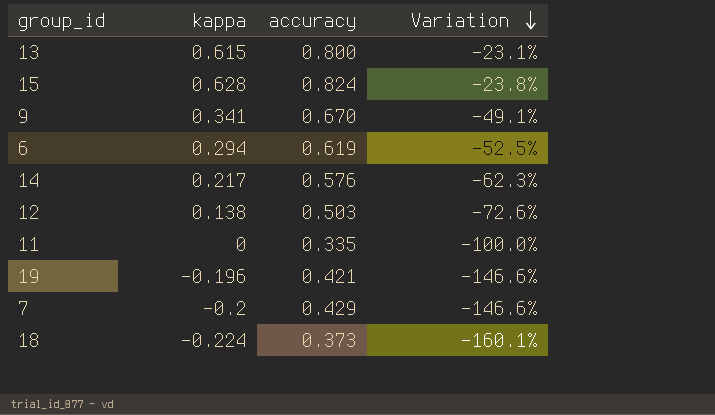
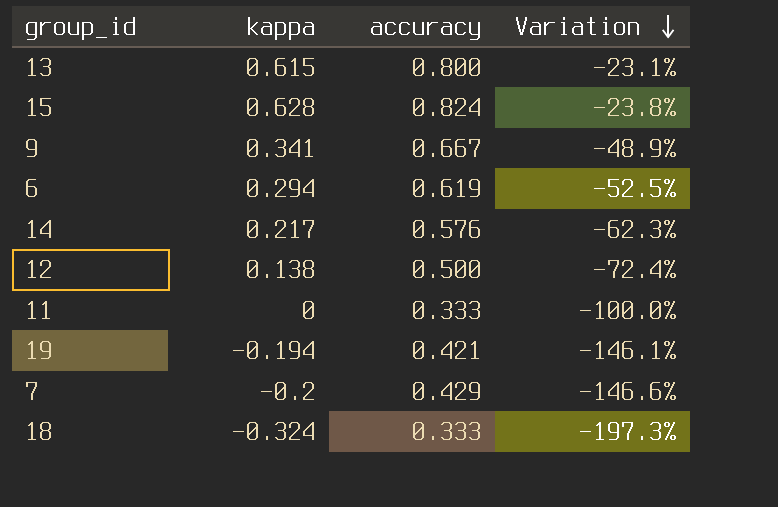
9 | accuracy: 0.670 -> 0.667
9 | Variation: -49.1% -> -48.9%
12 | accuracy: 0.503 -> 0.500
12 | Variation: -72.6% -> -72.4%
11 | accuracy: 0.335 -> 0.333
19 | kappa: -0.196 -> -0.194
19 | Variation: -146.6% -> -146.1%
18 | kappa: -0.224 -> -0.324
18 | accuracy: 0.373 -> 0.333
18 | Variation: -160.1% -> -197.3%

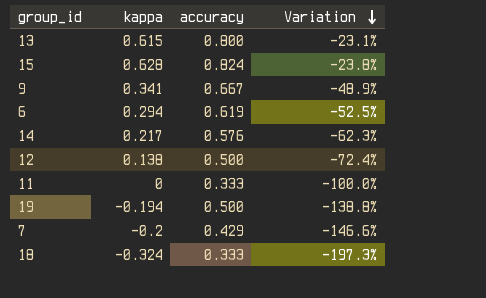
19 | accuracy: 0.421 -> 0.500
19 | Variation: -146.1% -> -138.8%

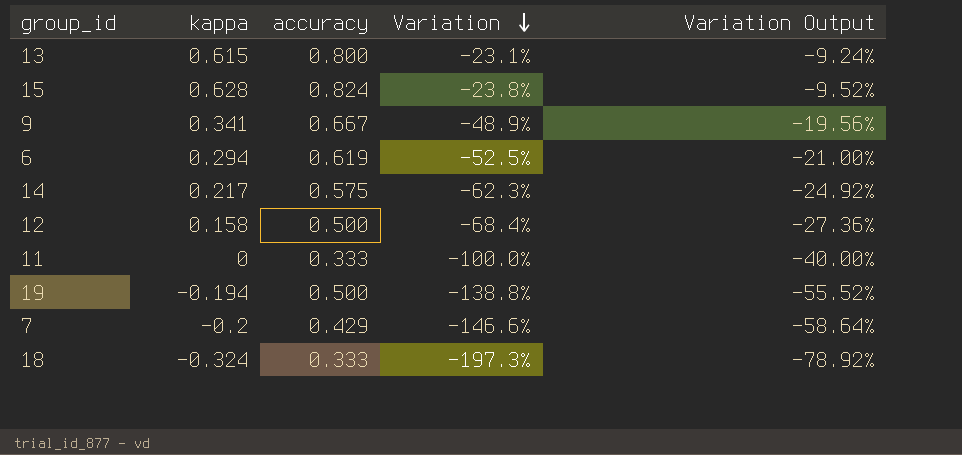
column Variation Output | formula: none -> [Variation] * 0.4
14 | accuracy: 0.576 -> 0.575
12 | kappa: 0.138 -> 0.158
12 | Variation: -72.4% -> -68.4%

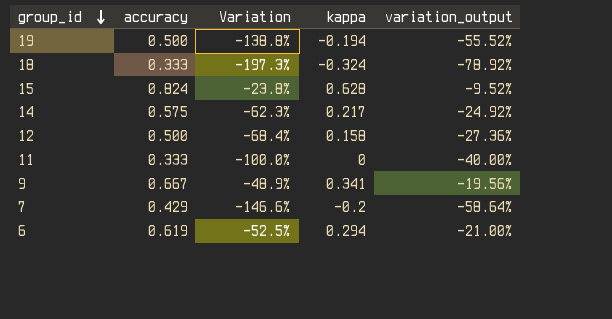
row order: Variation descending -> group_id descending
column kappa | position: 2 -> 4
column name: Variation Output -> variation_output
row 13: 0.615 | 0.800 | -23.1% | -9.24% -> none

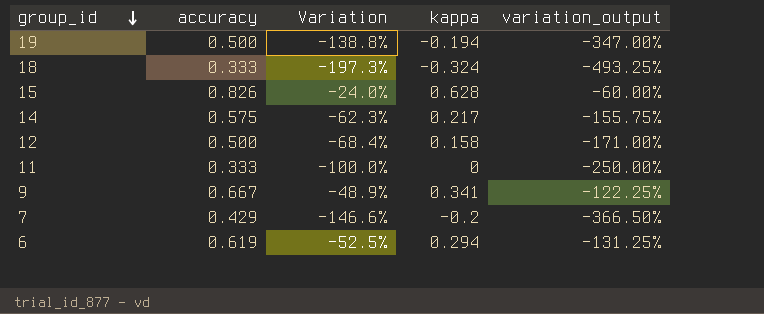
column variation_output | formula: [Variation] * 0.4 -> [Variation] * 2.5
15 | accuracy: 0.824 -> 0.826
15 | Variation: -23.8% -> -24.0%

